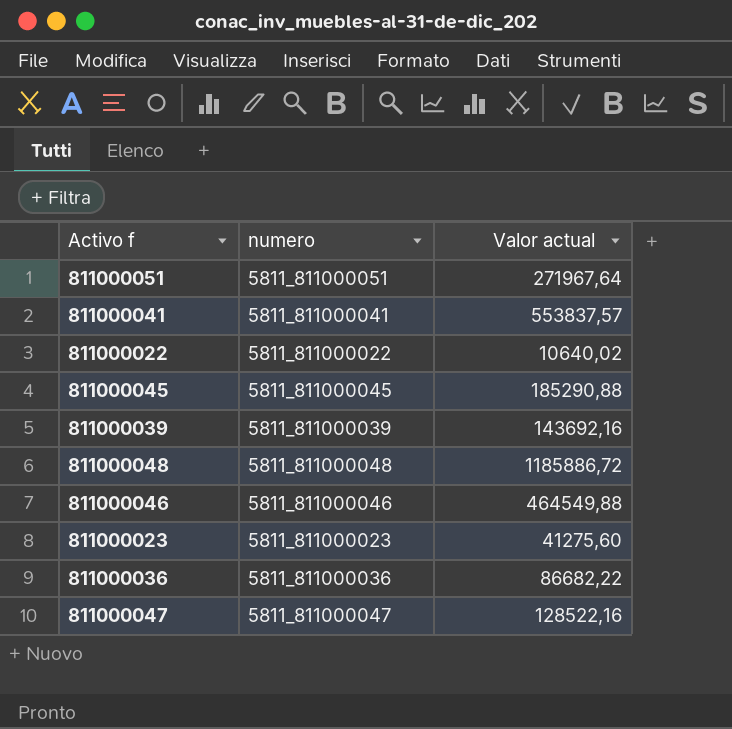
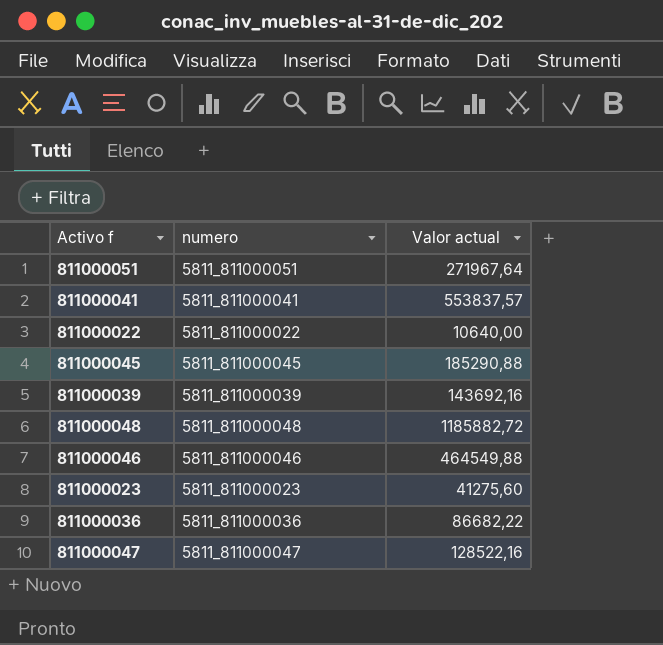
811000022 | Valor actual: 10640,02 -> 10640,00
811000048 | Valor actual: 1185886,72 -> 1185882,72

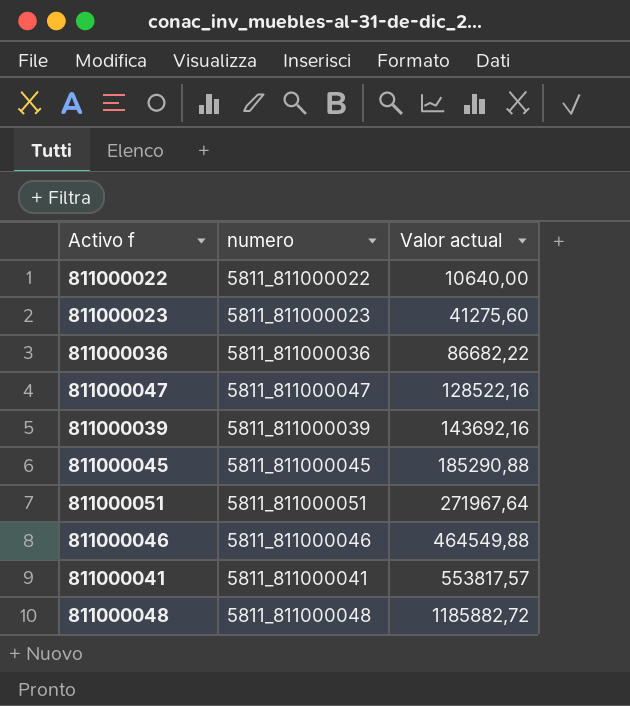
row order: none -> Valor actual ascending
811000041 | Valor actual: 553837,57 -> 553817,57

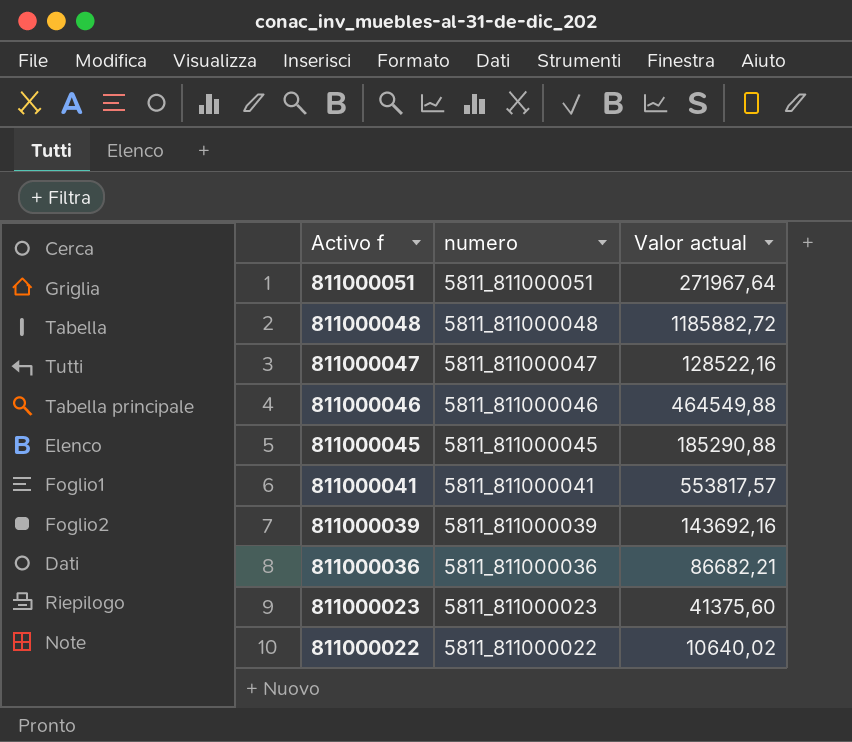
row order: Valor actual ascending -> Activo f descending
811000036 | Valor actual: 86682,22 -> 86682,21
811000023 | Valor actual: 41275,60 -> 41375,60
811000022 | Valor actual: 10640,00 -> 10640,02

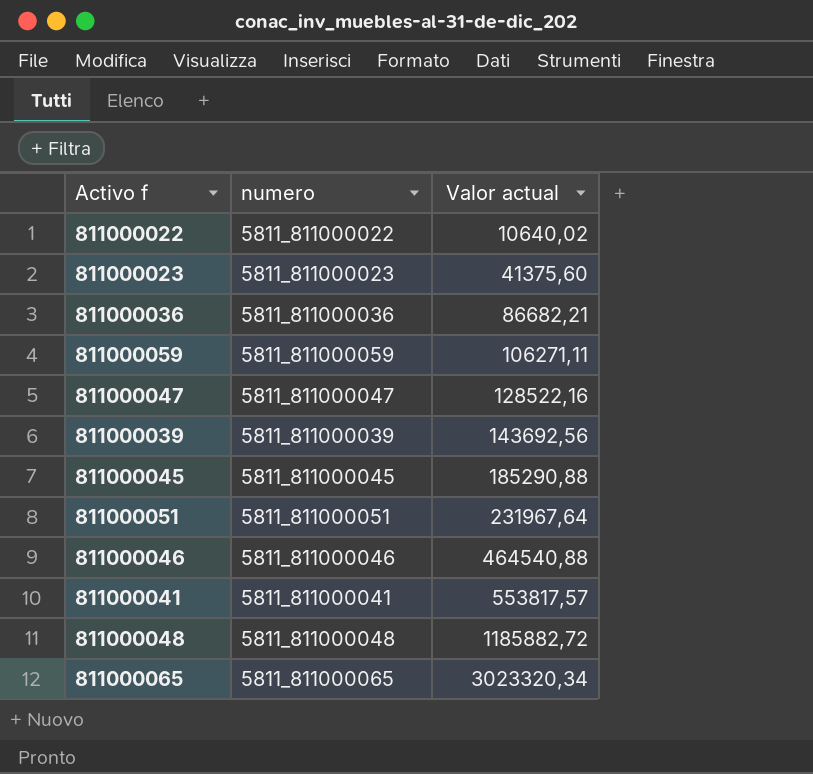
row order: Activo f descending -> Valor actual ascending
row 811000059: none -> 5811_811000059 | 106271,11
811000039 | Valor actual: 143692,16 -> 143692,56
811000051 | Valor actual: 271967,64 -> 231967,64
811000046 | Valor actual: 464549,88 -> 464540,88
row 811000065: none -> 5811_811000065 | 3023320,34

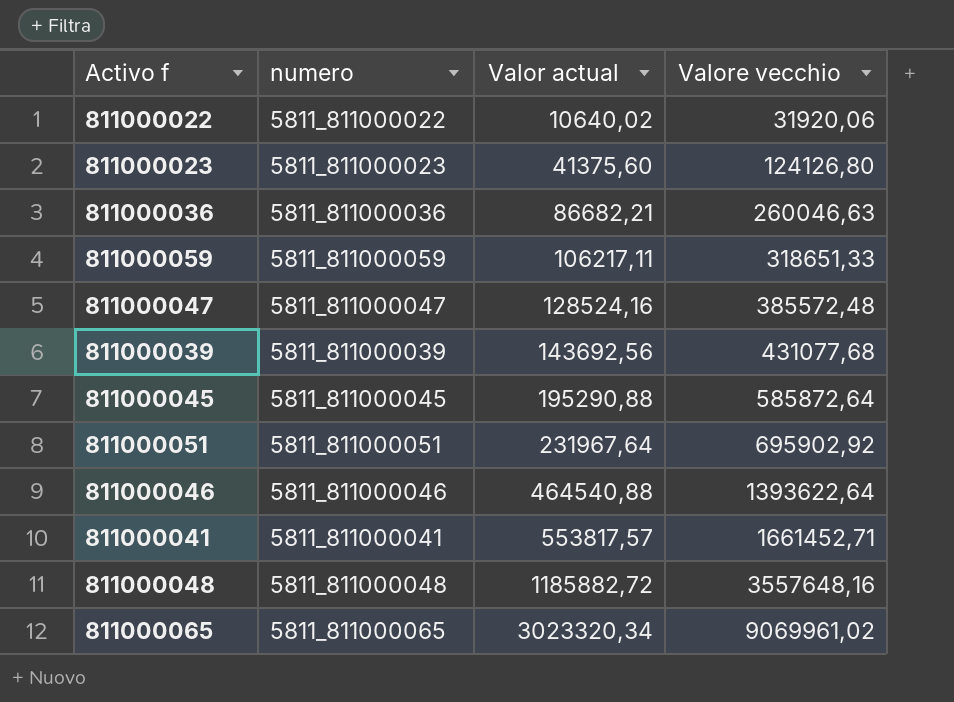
column Valore vecchio | formula: none -> [Valor actual] * 3
811000059 | Valor actual: 106271,11 -> 106217,11
811000047 | Valor actual: 128522,16 -> 128524,16
811000045 | Valor actual: 185290,88 -> 195290,88

